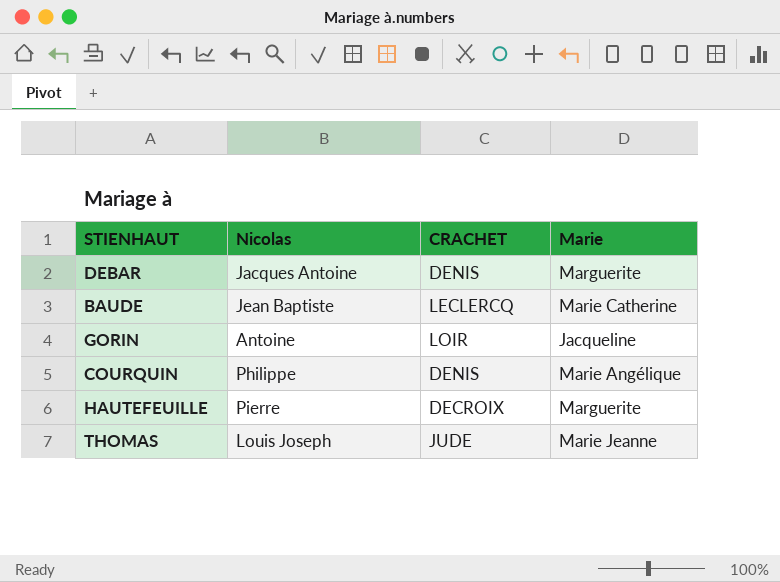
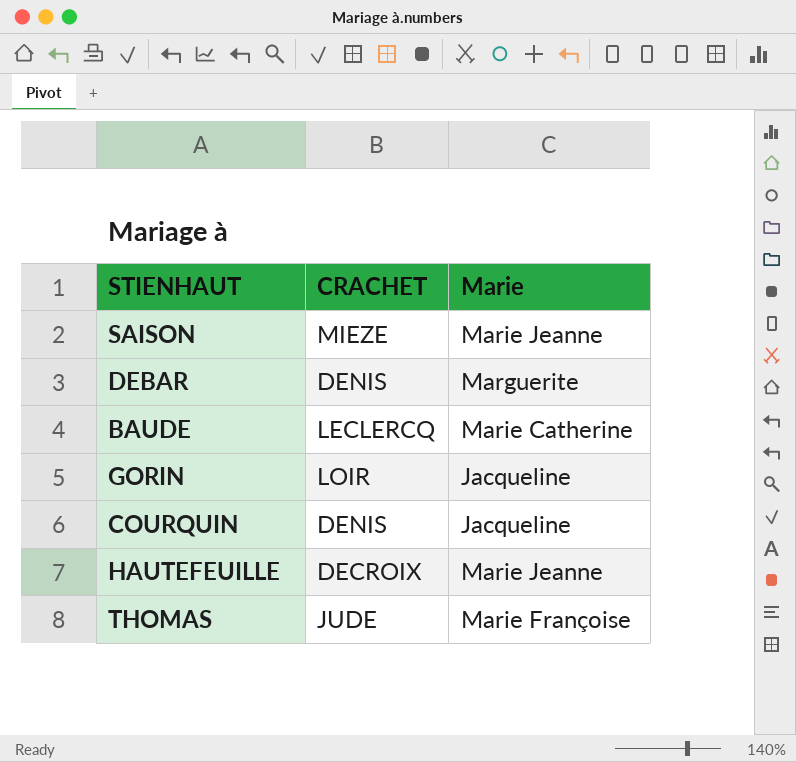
column Nicolas | position: 2 -> none
row SAISON: none -> MIEZE | Marie Jeanne
COURQUIN | Marie: Marie Angélique -> Jacqueline
HAUTEFEUILLE | Marie: Marguerite -> Marie Jeanne
THOMAS | Marie: Marie Jeanne -> Marie Françoise

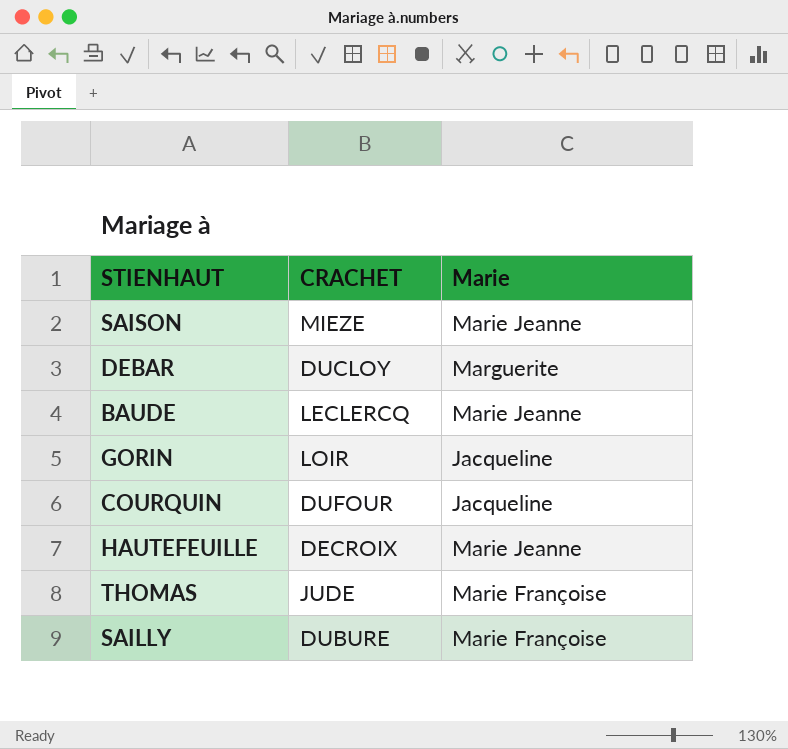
DEBAR | CRACHET: DENIS -> DUCLOY
BAUDE | Marie: Marie Catherine -> Marie Jeanne
COURQUIN | CRACHET: DENIS -> DUFOUR
row SAILLY: none -> DUBURE | Marie Françoise

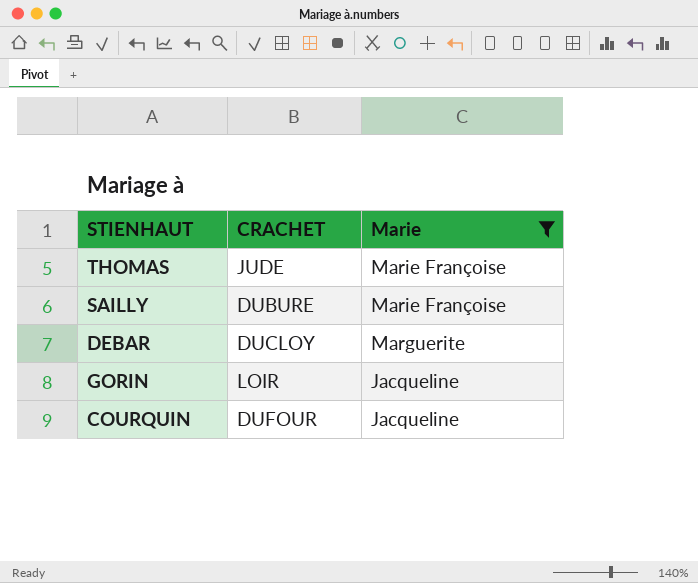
filter: none -> Marie != Marie Jeanne
row order: none -> Marie descending

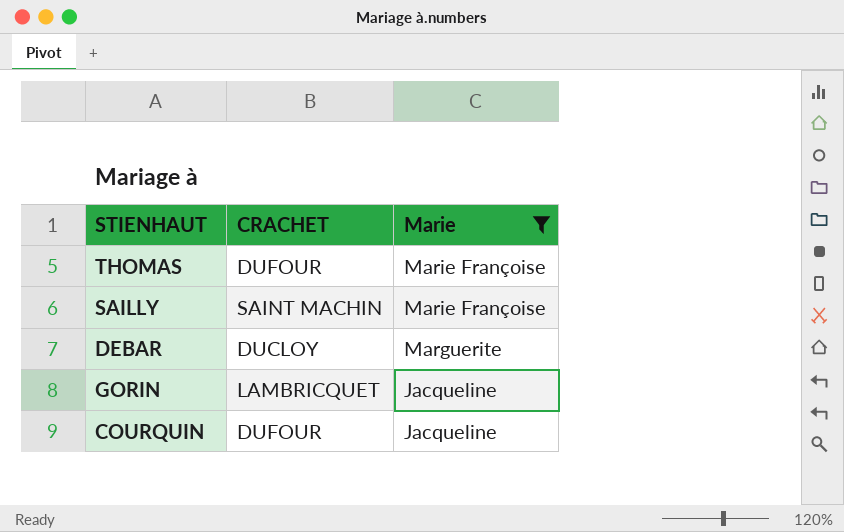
THOMAS | CRACHET: JUDE -> DUFOUR
SAILLY | CRACHET: DUBURE -> SAINT MACHIN
GORIN | CRACHET: LOIR -> LAMBRICQUET

